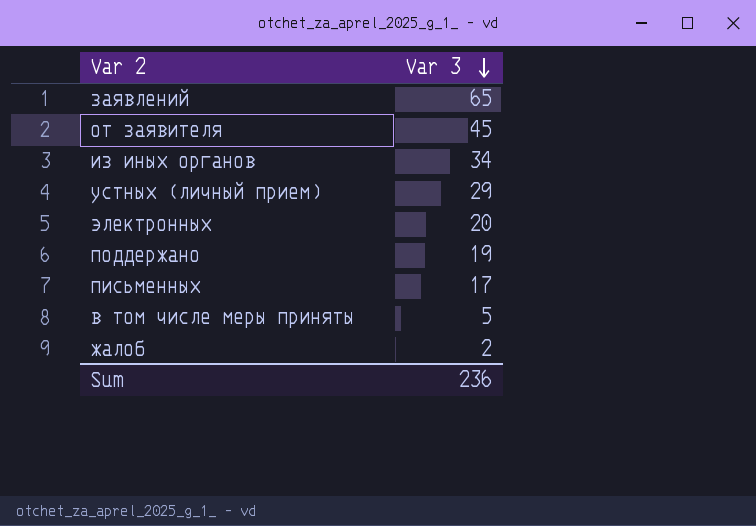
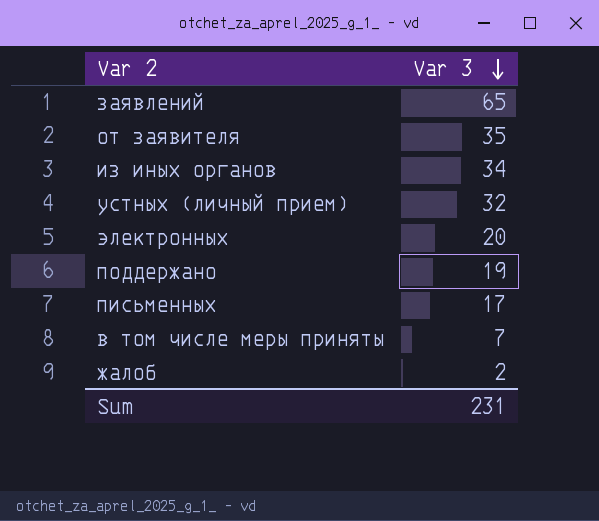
от заявителя | Var 3: 45 -> 35
устных (личный прием) | Var 3: 29 -> 32
в том числе меры приняты | Var 3: 5 -> 7
Sum | Var 3: 236 -> 231

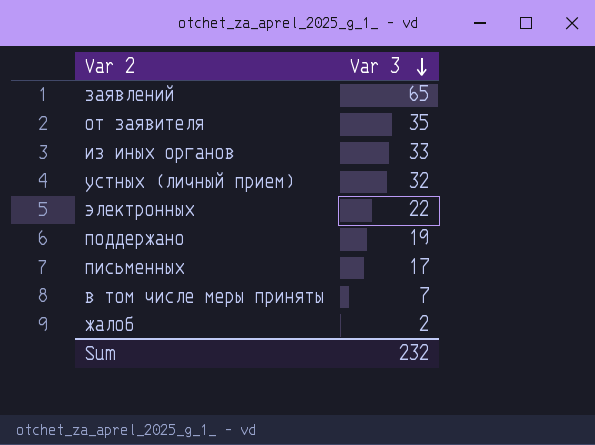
из иных органов | Var 3: 34 -> 33
электронных | Var 3: 20 -> 22
Sum | Var 3: 231 -> 232

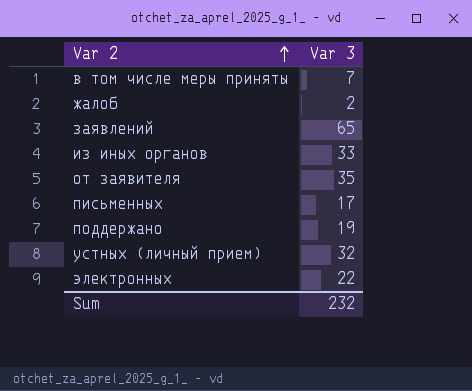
row order: Var 3 descending -> Var 2 ascending

